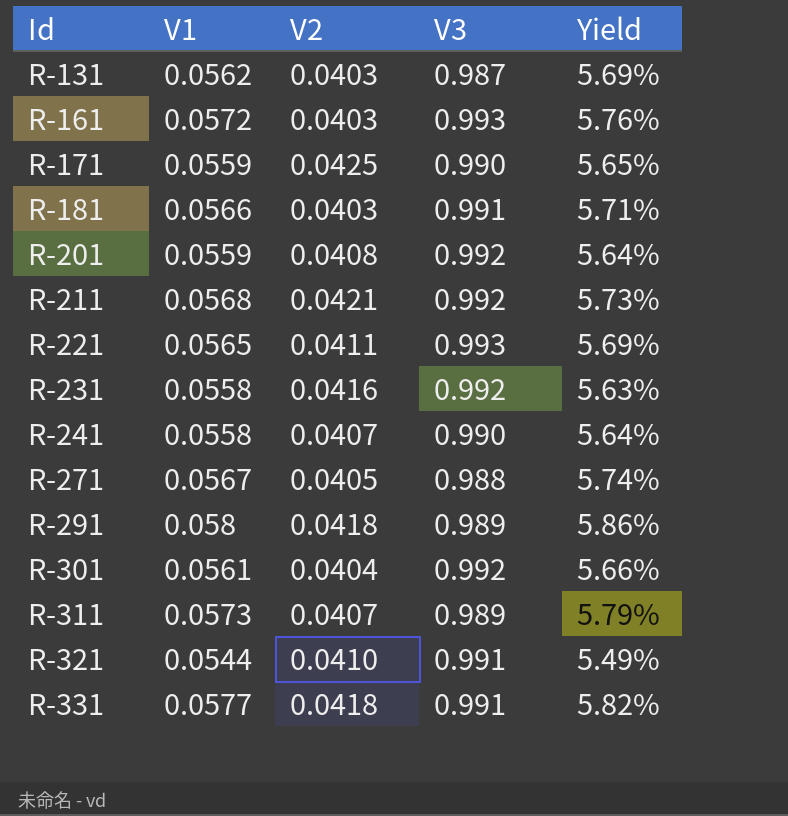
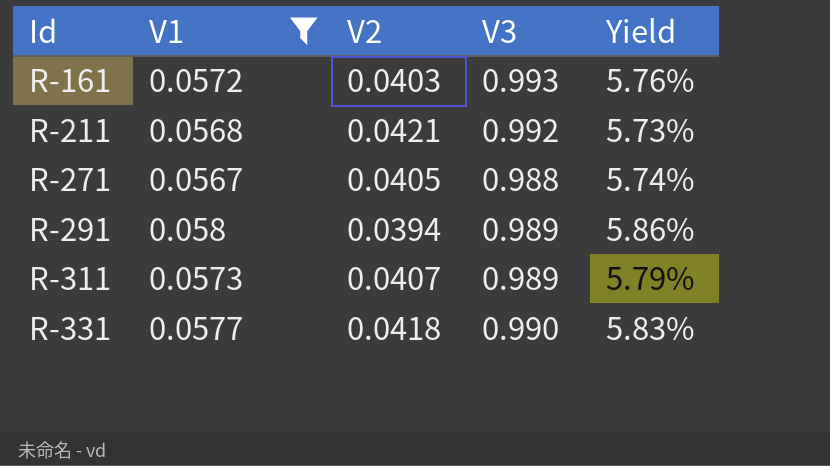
filter: none -> V1 >= 0.0567
R-291 | V2: 0.0418 -> 0.0394
R-331 | V3: 0.991 -> 0.990
R-331 | Yield: 5.82% -> 5.83%

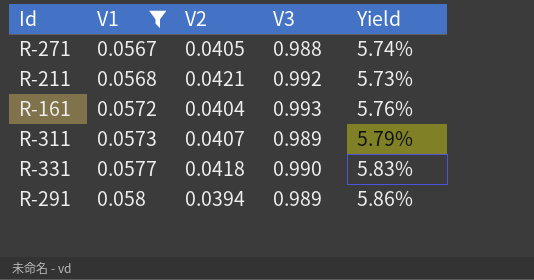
row order: Id ascending -> V1 ascending
R-161 | V2: 0.0403 -> 0.0404

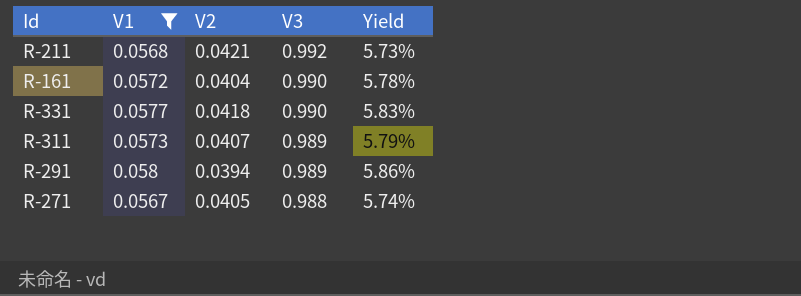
row order: V1 ascending -> V3 descending
R-161 | V3: 0.993 -> 0.990
R-161 | Yield: 5.76% -> 5.78%

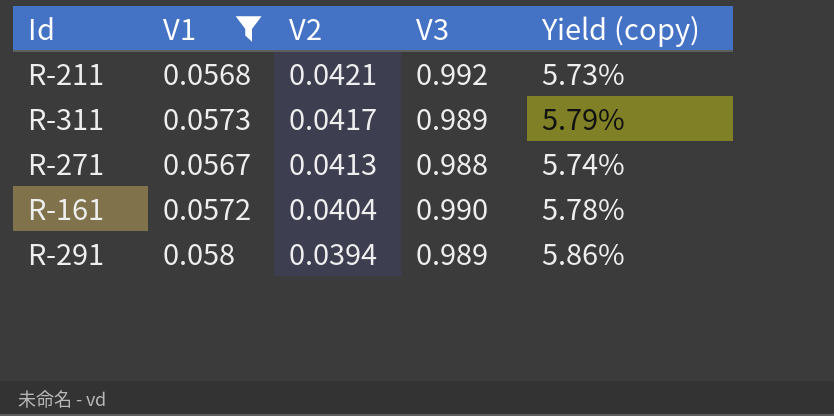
row order: V3 descending -> V2 descending
column name: Yield -> Yield (copy)
row R-331: 0.0577 | 0.0418 | 0.990 | 5.83% -> none
R-311 | V2: 0.0407 -> 0.0417
R-271 | V2: 0.0405 -> 0.0413

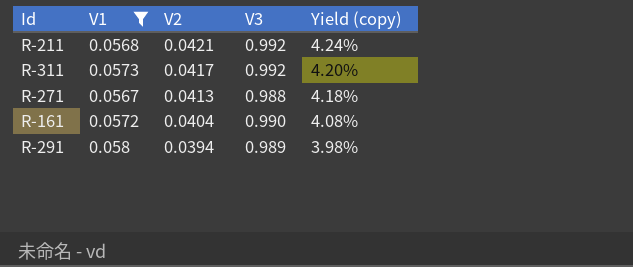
column Yield (copy) | formula: [V1] / [V3] -> [V2] / [V3]
R-311 | V3: 0.989 -> 0.992

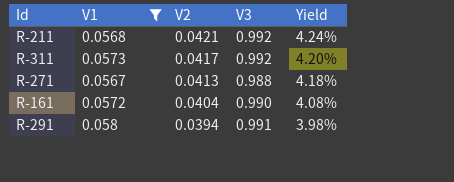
column name: Yield (copy) -> Yield
R-291 | V3: 0.989 -> 0.991

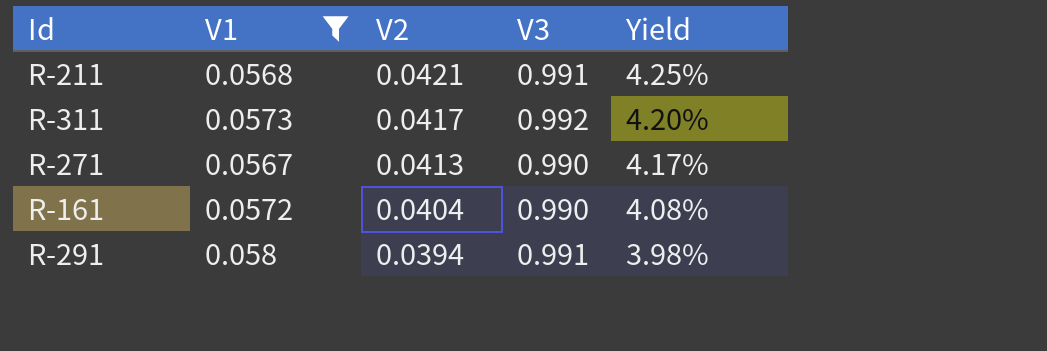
R-211 | V3: 0.992 -> 0.991
R-211 | Yield: 4.24% -> 4.25%
R-271 | V3: 0.988 -> 0.990
R-271 | Yield: 4.18% -> 4.17%

